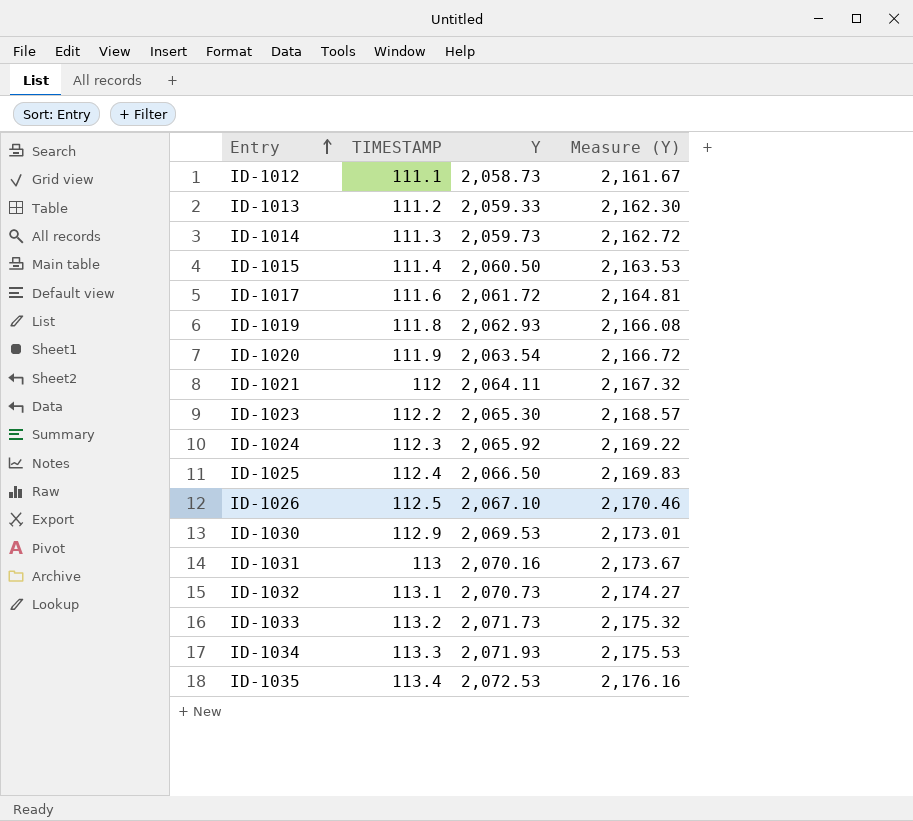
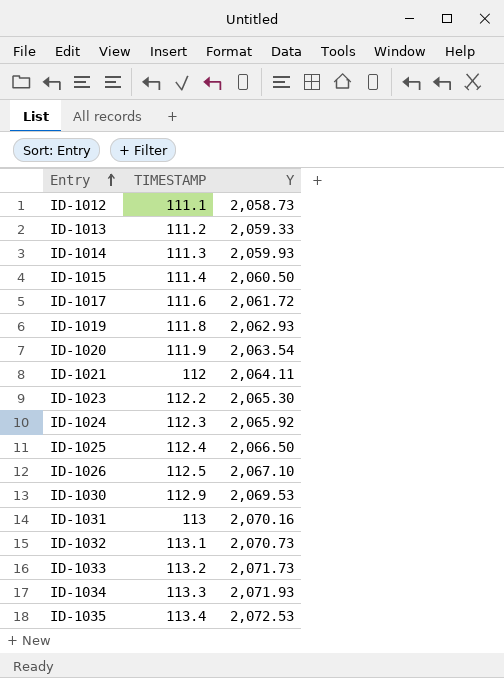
column Measure (Y) | formula: [Y] * 1.05 -> none
ID-1014 | Y: 2,059.73 -> 2,059.93

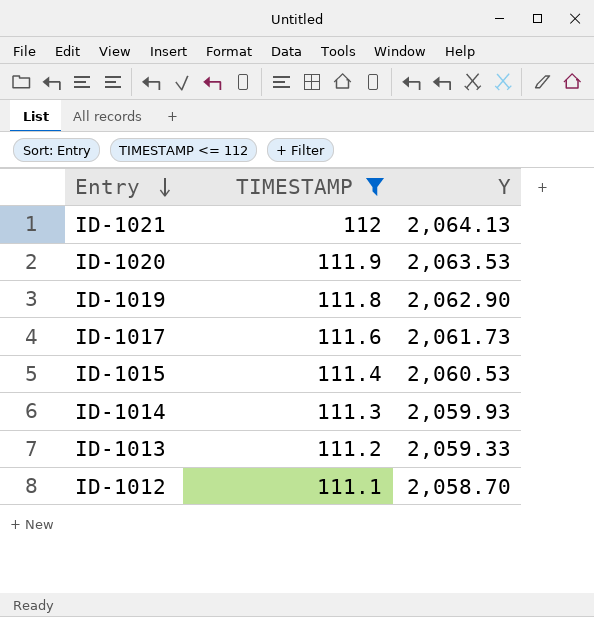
filter: none -> TIMESTAMP <= 112
row order: Entry ascending -> Entry descending
ID-1021 | Y: 2,064.11 -> 2,064.13
ID-1020 | Y: 2,063.54 -> 2,063.53
ID-1019 | Y: 2,062.93 -> 2,062.90
ID-1017 | Y: 2,061.72 -> 2,061.73
ID-1015 | Y: 2,060.50 -> 2,060.53
ID-1012 | Y: 2,058.73 -> 2,058.70

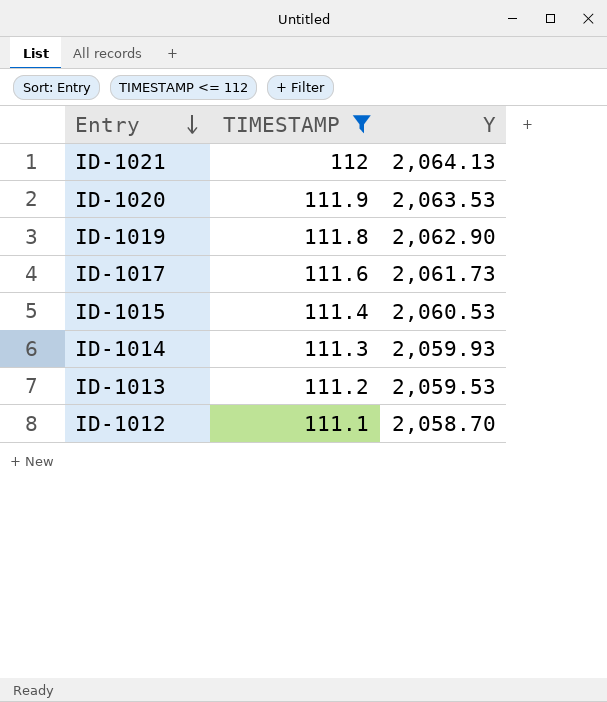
ID-1013 | Y: 2,059.33 -> 2,059.53

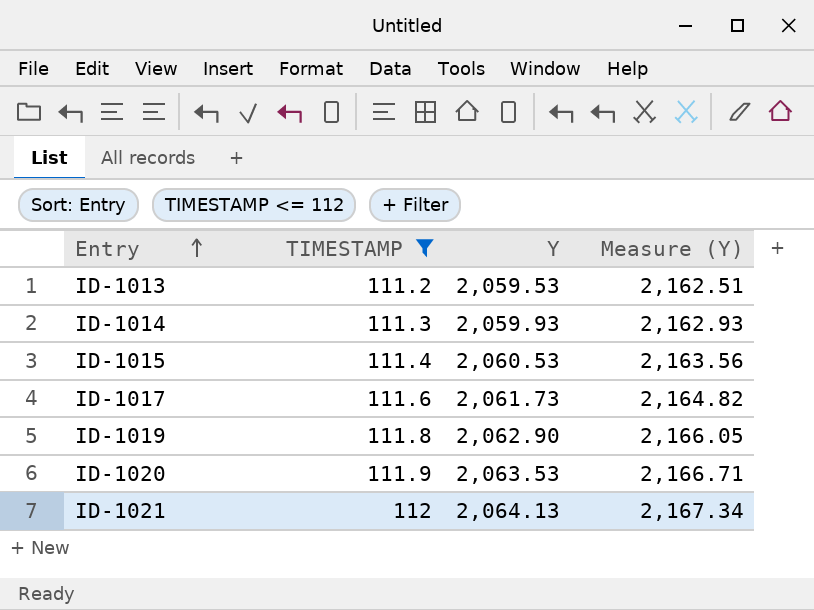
row order: Entry descending -> Entry ascending
column Measure (Y) | formula: none -> [Y] * 1.05
row ID-1012: 111.1 | 2,058.70 -> none

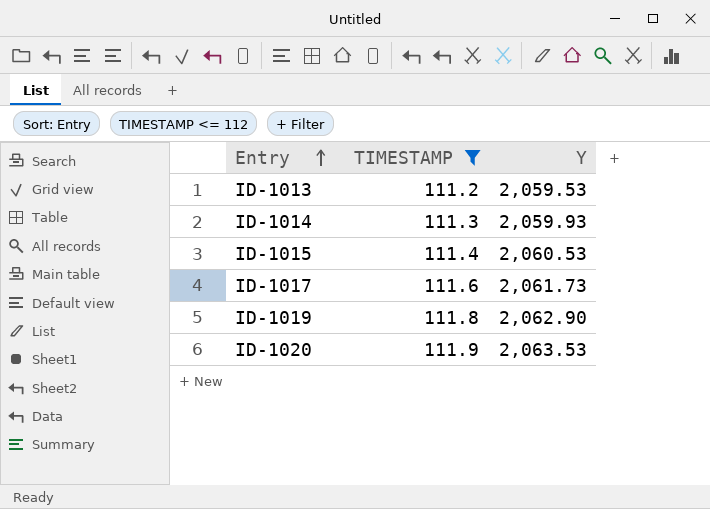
column Measure (Y) | formula: [Y] * 1.05 -> none
row ID-1021: 112 | 2,064.13 | 2,167.34 -> none

